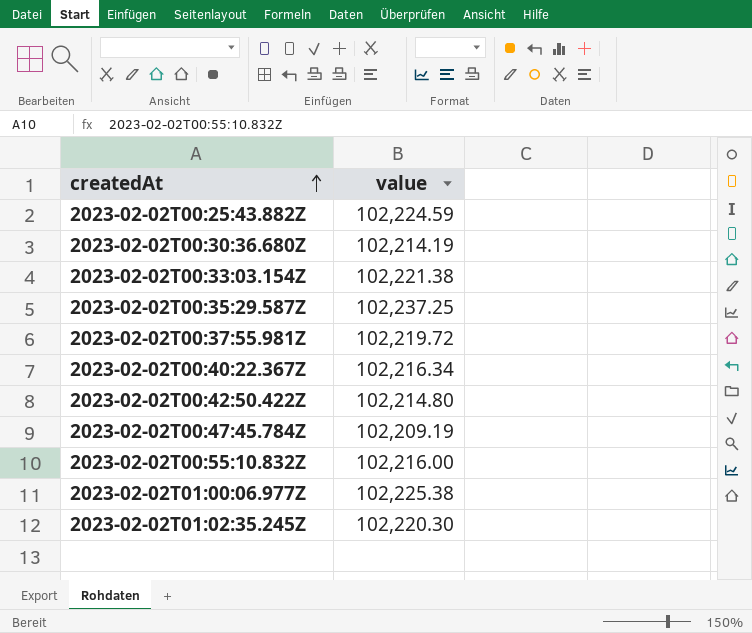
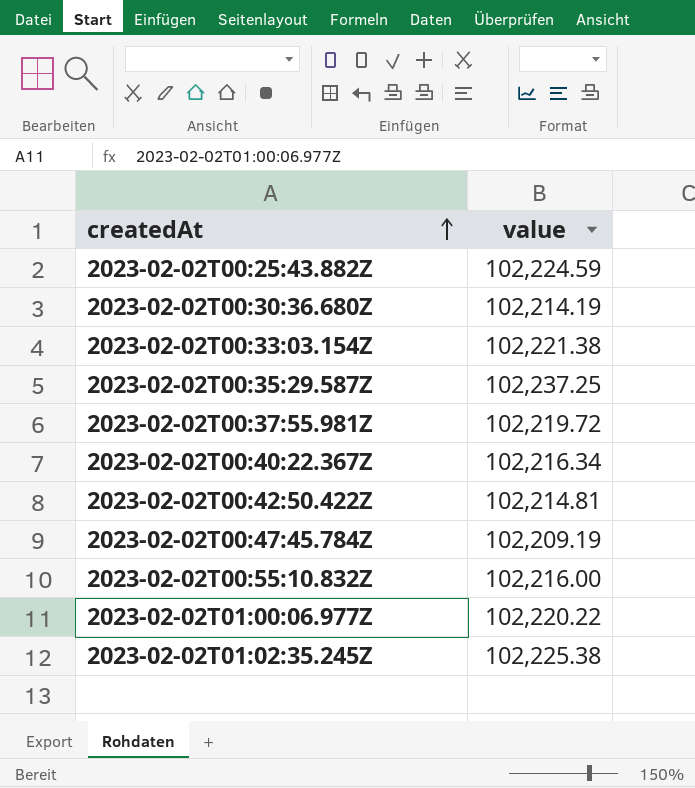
2023-02-02T00:42:50.422Z | value: 102,214.80 -> 102,214.81
2023-02-02T01:00:06.977Z | value: 102,225.38 -> 102,220.22
2023-02-02T01:02:35.245Z | value: 102,220.30 -> 102,225.38

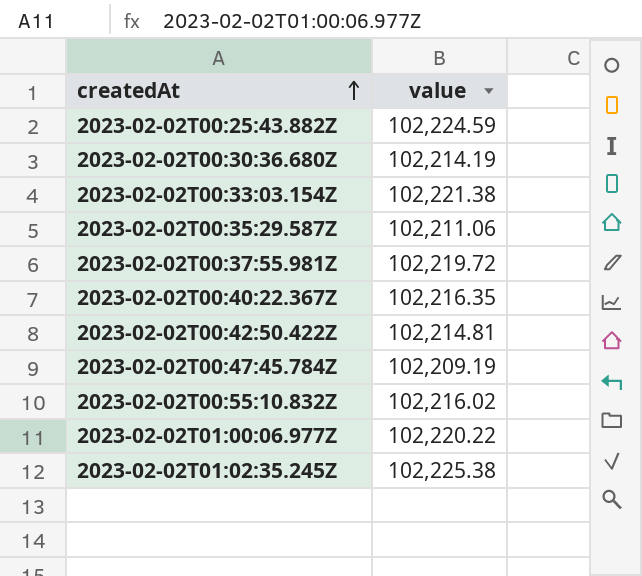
2023-02-02T00:35:29.587Z | value: 102,237.25 -> 102,211.06
2023-02-02T00:40:22.367Z | value: 102,216.34 -> 102,216.35
2023-02-02T00:55:10.832Z | value: 102,216.00 -> 102,216.02

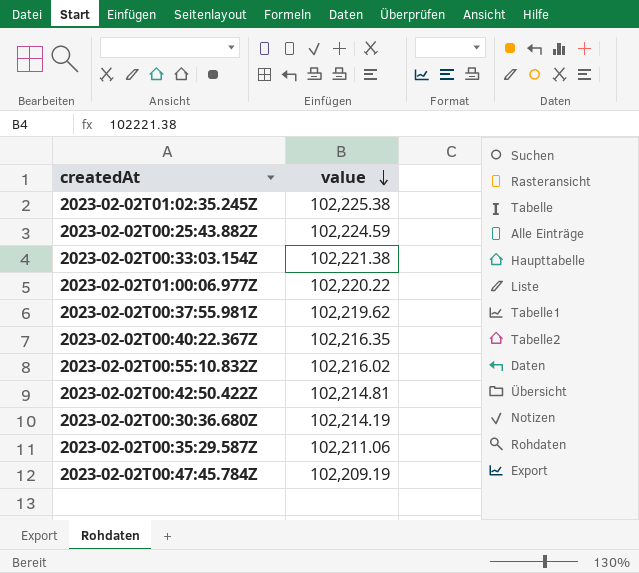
row order: createdAt ascending -> value descending
2023-02-02T00:37:55.981Z | value: 102,219.72 -> 102,219.62

